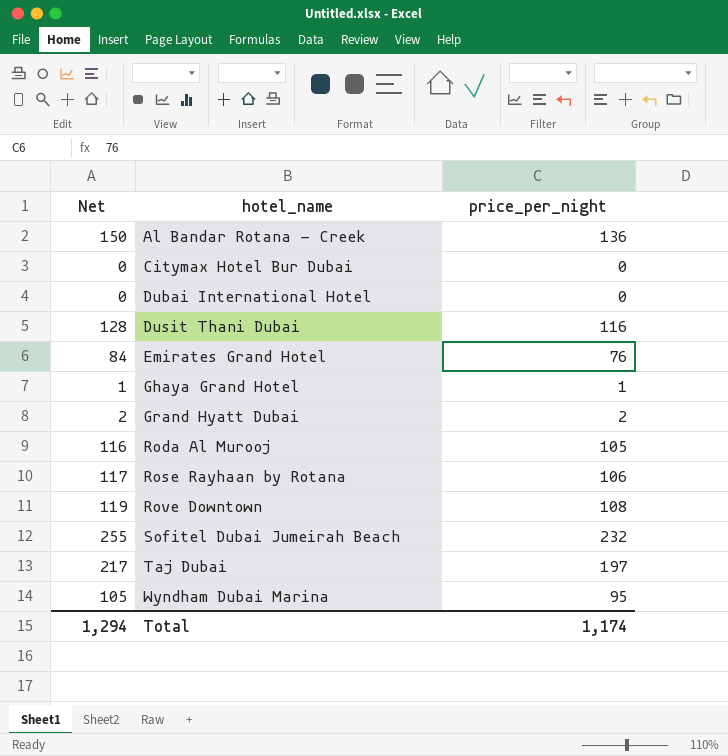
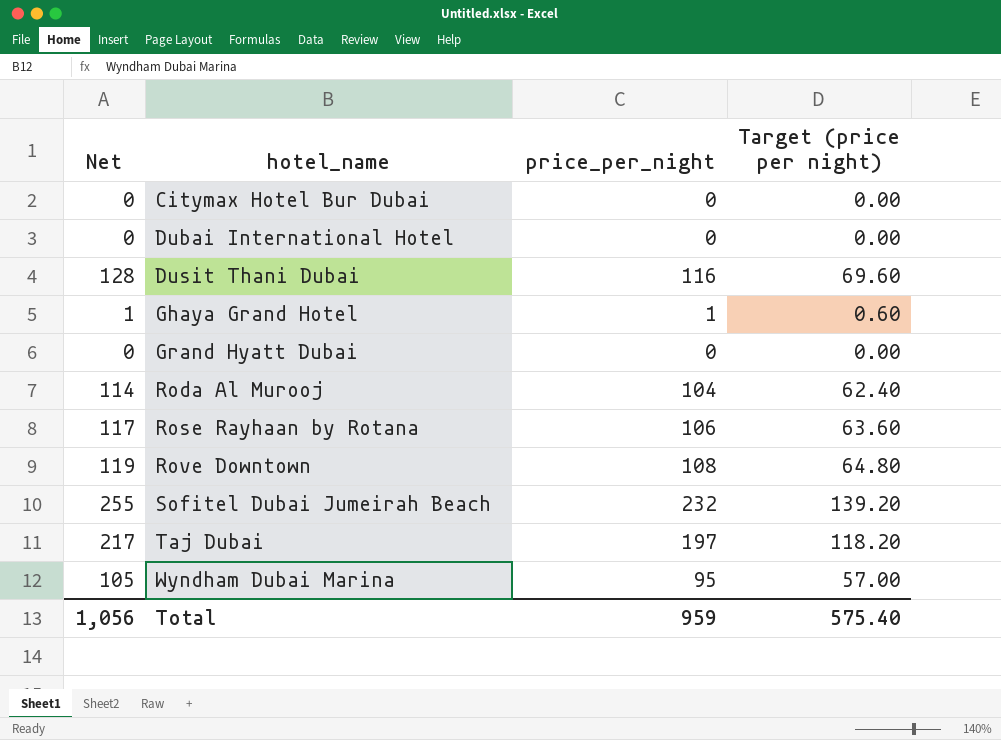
column Target (price per night) | formula: none -> [price_per_night] * 0.6
row Al Bandar Rotana - Creek: 150 | 136 -> none
row Emirates Grand Hotel: 84 | 76 -> none
Grand Hyatt Dubai | Net: 2 -> 0
Grand Hyatt Dubai | price_per_night: 2 -> 0
Roda Al Murooj | Net: 116 -> 114
Roda Al Murooj | price_per_night: 105 -> 104
Total | Net: 1,294 -> 1,056
Total | price_per_night: 1,174 -> 959

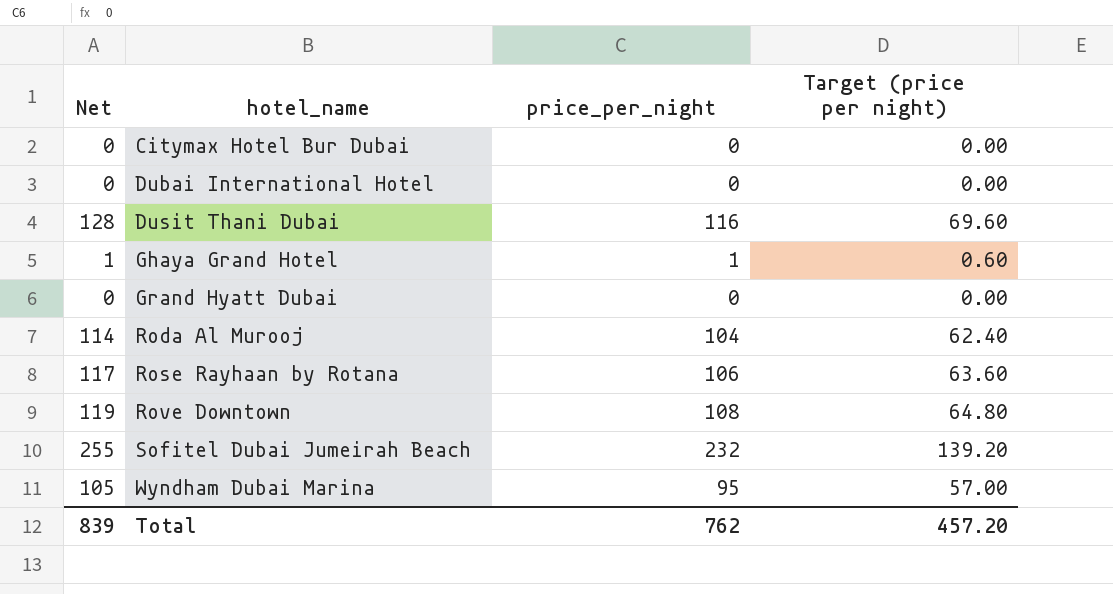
row Taj Dubai: 217 | 197 | 118.20 -> none
Total | Net: 1,056 -> 839
Total | price_per_night: 959 -> 762
Total | Target (price per night): 575.40 -> 457.20

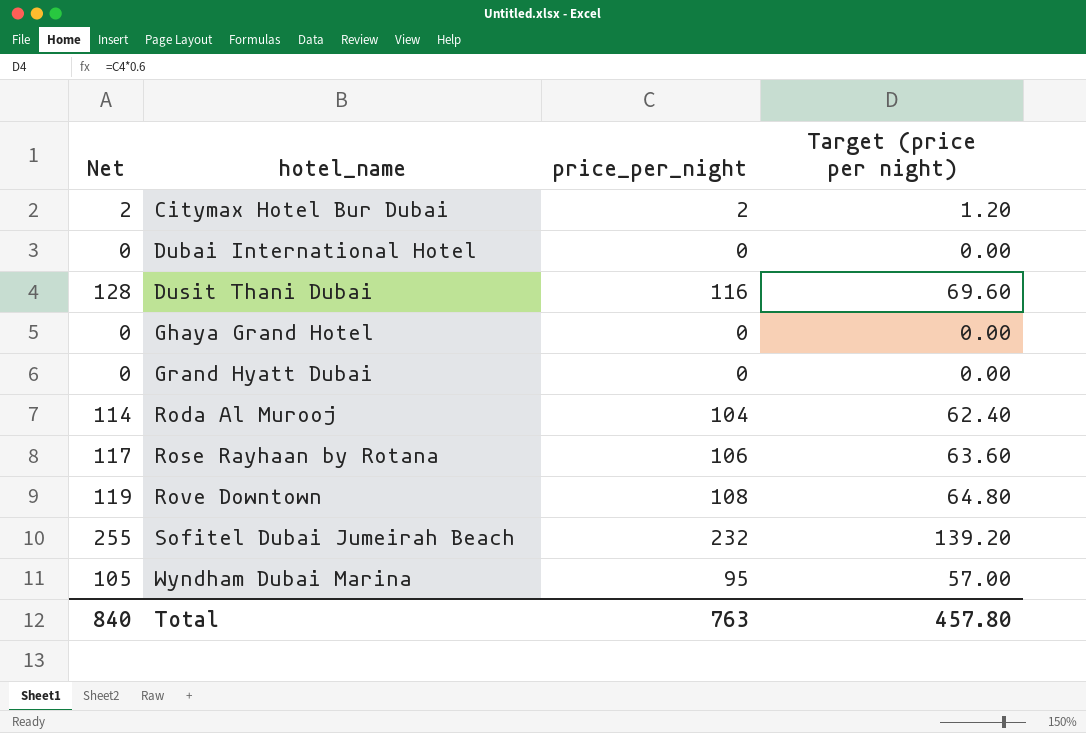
Citymax Hotel Bur Dubai | Net: 0 -> 2
Citymax Hotel Bur Dubai | price_per_night: 0 -> 2
Citymax Hotel Bur Dubai | Target (price per night): 0.00 -> 1.20
Ghaya Grand Hotel | Net: 1 -> 0
Ghaya Grand Hotel | price_per_night: 1 -> 0
Ghaya Grand Hotel | Target (price per night): 0.60 -> 0.00
Total | Net: 839 -> 840
Total | price_per_night: 762 -> 763
Total | Target (price per night): 457.20 -> 457.80

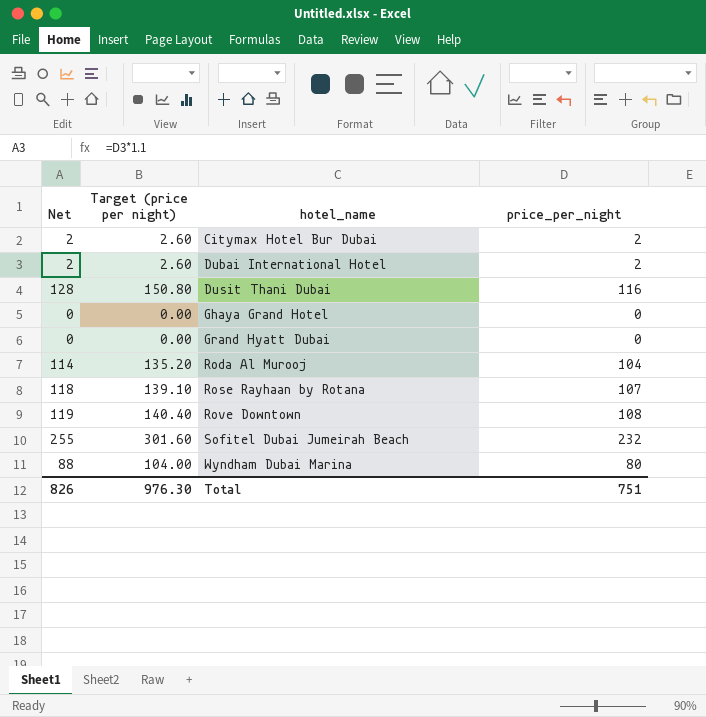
column Target (price per night) | formula: [price_per_night] * 0.6 -> [price_per_night] * 1.3
column Target (price per night) | position: 4 -> 2
Dubai International Hotel | Net: 0 -> 2
Dubai International Hotel | price_per_night: 0 -> 2
Rose Rayhaan by Rotana | Net: 117 -> 118
Rose Rayhaan by Rotana | price_per_night: 106 -> 107
Wyndham Dubai Marina | Net: 105 -> 88
Wyndham Dubai Marina | price_per_night: 95 -> 80
Total | Net: 840 -> 826
Total | Target (price per night): 457.80 -> 976.30
Total | price_per_night: 763 -> 751

